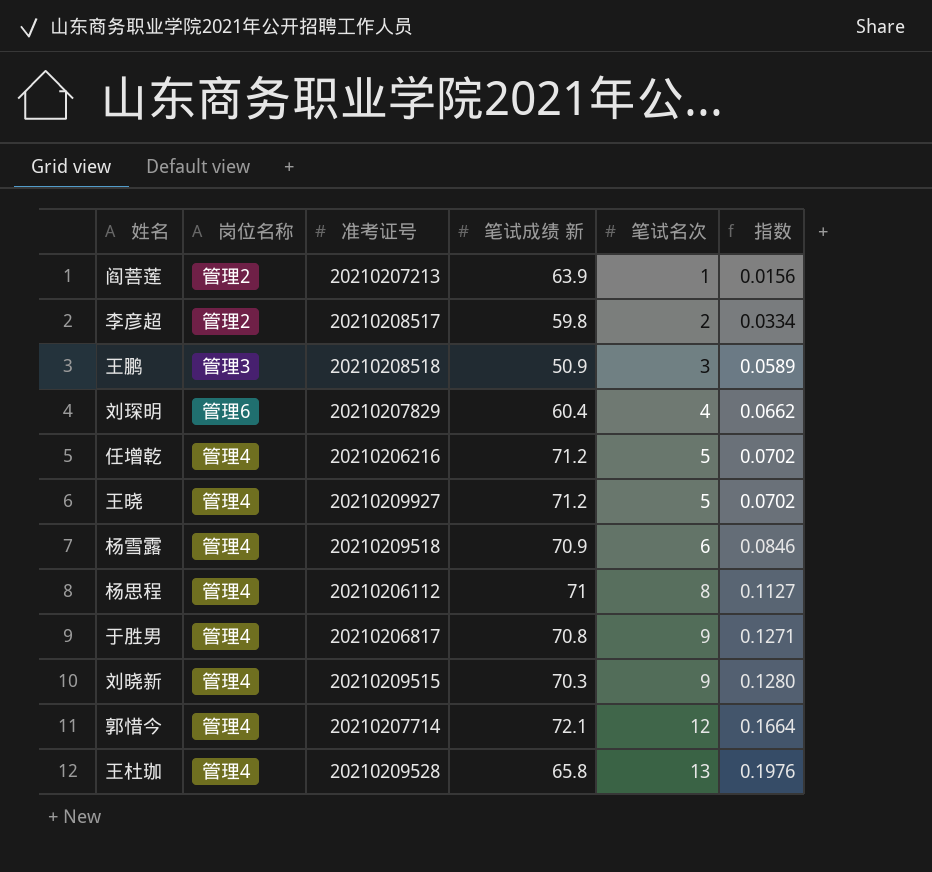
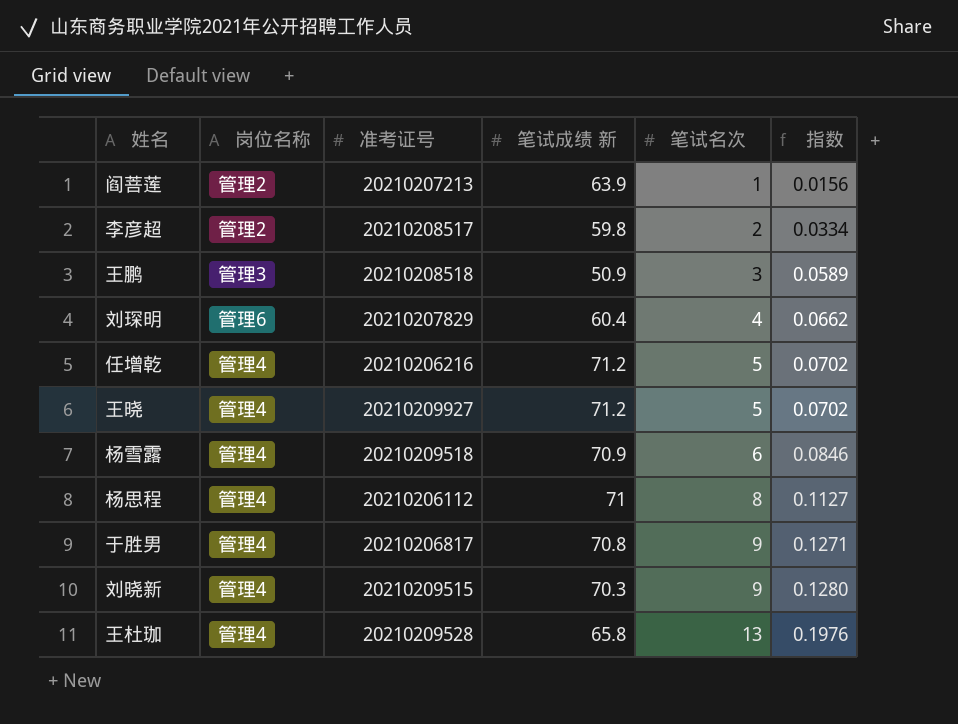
row 郭惜今: 管理4 | 20210207714 | 72.1 | 12 | 0.1664 -> none

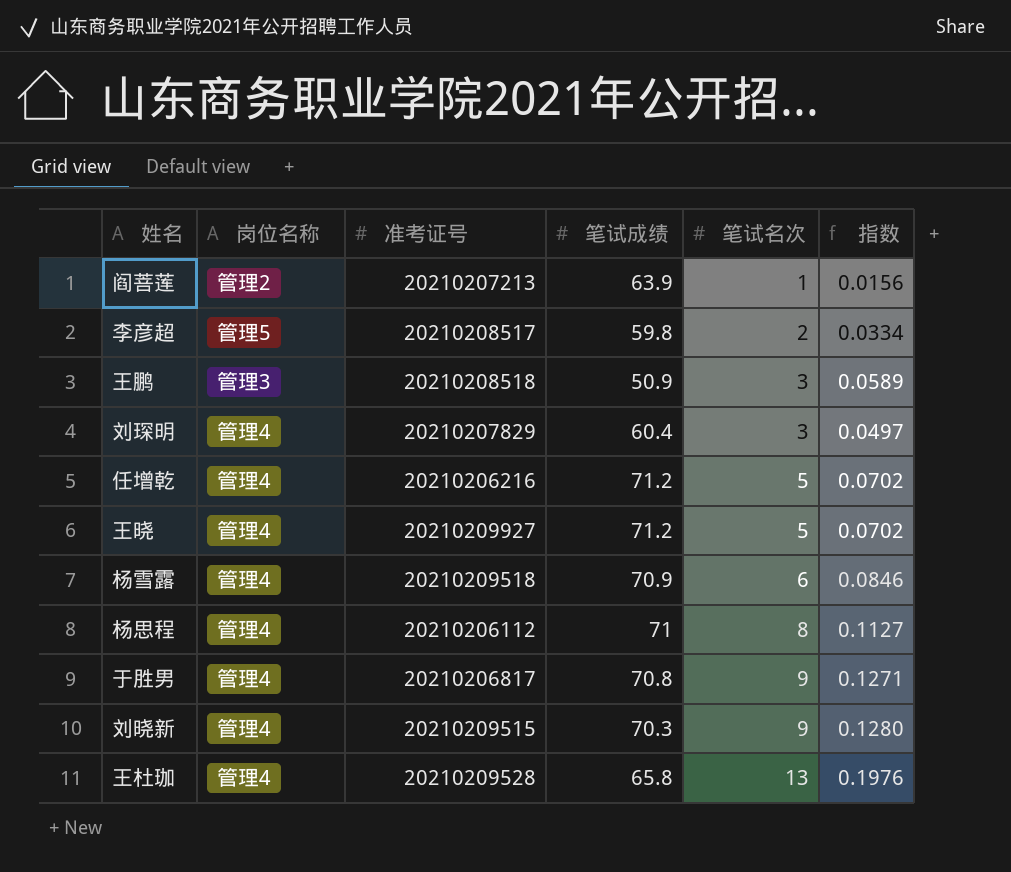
column name: 笔试成绩 新 -> 笔试成绩
李彦超 | 岗位名称: 管理2 -> 管理5
刘琛明 | 岗位名称: 管理6 -> 管理4
刘琛明 | 笔试名次: 4 -> 3
刘琛明 | 指数: 0.0662 -> 0.0497

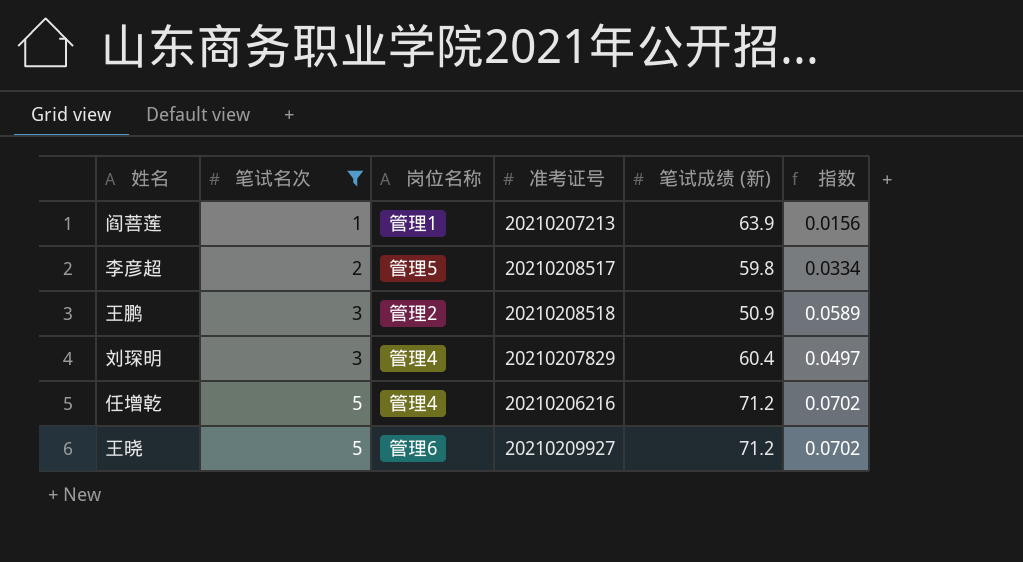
filter: none -> 笔试名次 <= 5
column 笔试名次 | position: 5 -> 2
column name: 笔试成绩 -> 笔试成绩 (新)
阎菩莲 | 岗位名称: 管理2 -> 管理1
王鹏 | 岗位名称: 管理3 -> 管理2
王晓 | 岗位名称: 管理4 -> 管理6

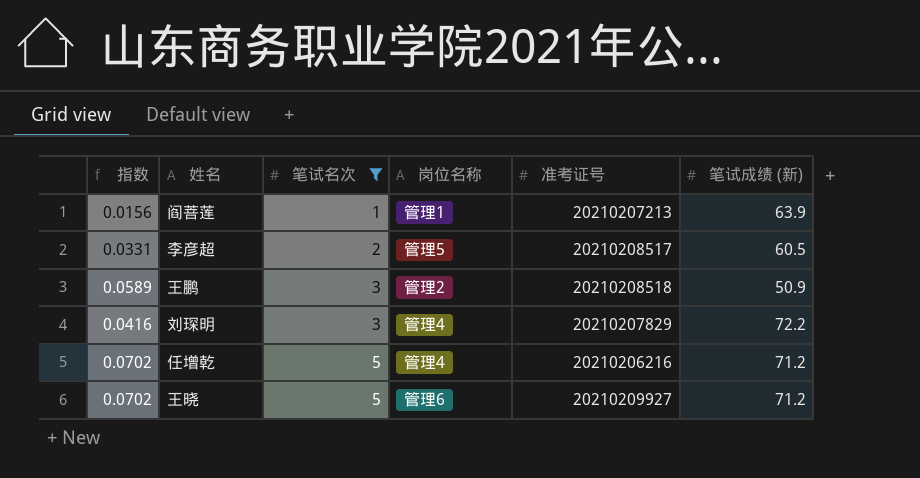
column 指数 | position: 6 -> 1
李彦超 | 指数: 0.0334 -> 0.0331
李彦超 | 笔试成绩 (新): 59.8 -> 60.5
刘琛明 | 指数: 0.0497 -> 0.0416
刘琛明 | 笔试成绩 (新): 60.4 -> 72.2

